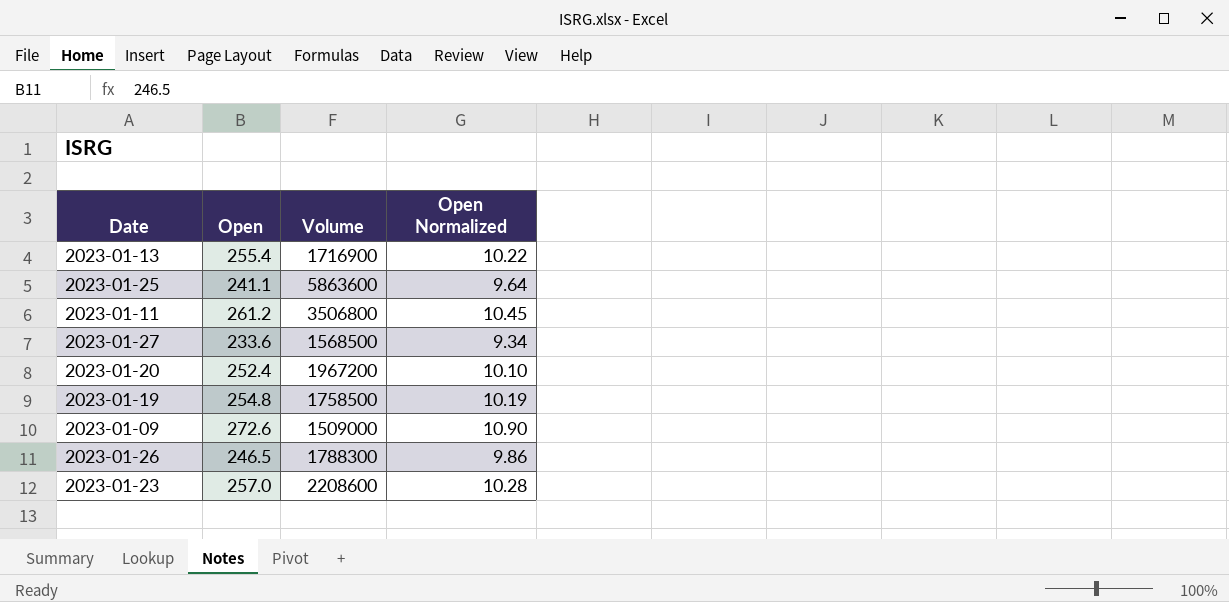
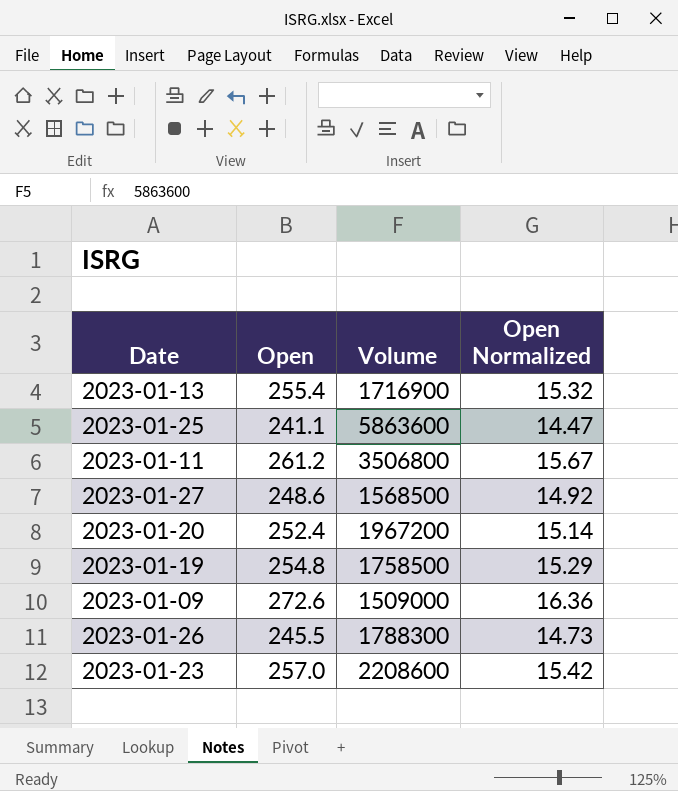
column Open Normalized | formula: [Open] * 0.04 -> [Open] * 0.06
2023-01-27 | Open: 233.6 -> 248.6
2023-01-26 | Open: 246.5 -> 245.5

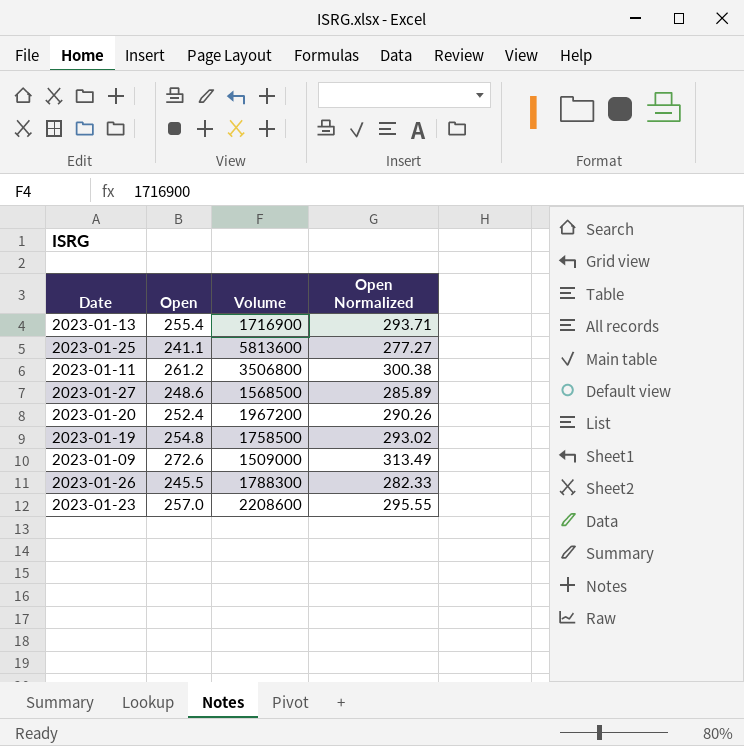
column Open Normalized | formula: [Open] * 0.06 -> [Open] * 1.15
2023-01-25 | Volume: 5863600 -> 5813600

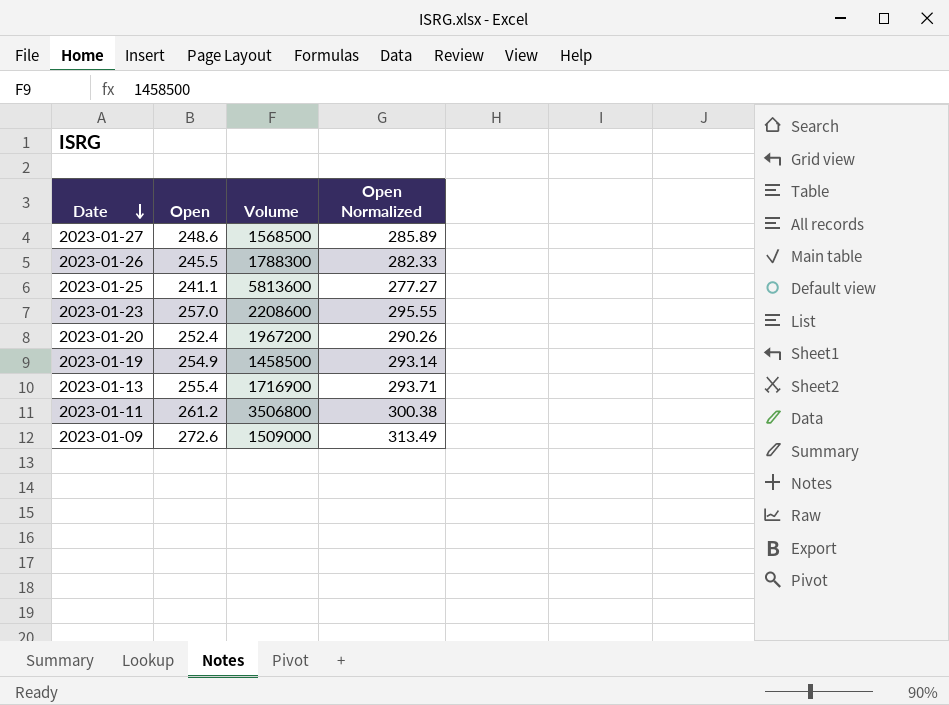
row order: none -> Date descending
2023-01-19 | Open: 254.8 -> 254.9
2023-01-19 | Volume: 1758500 -> 1458500
2023-01-19 | Open Normalized: 293.02 -> 293.14

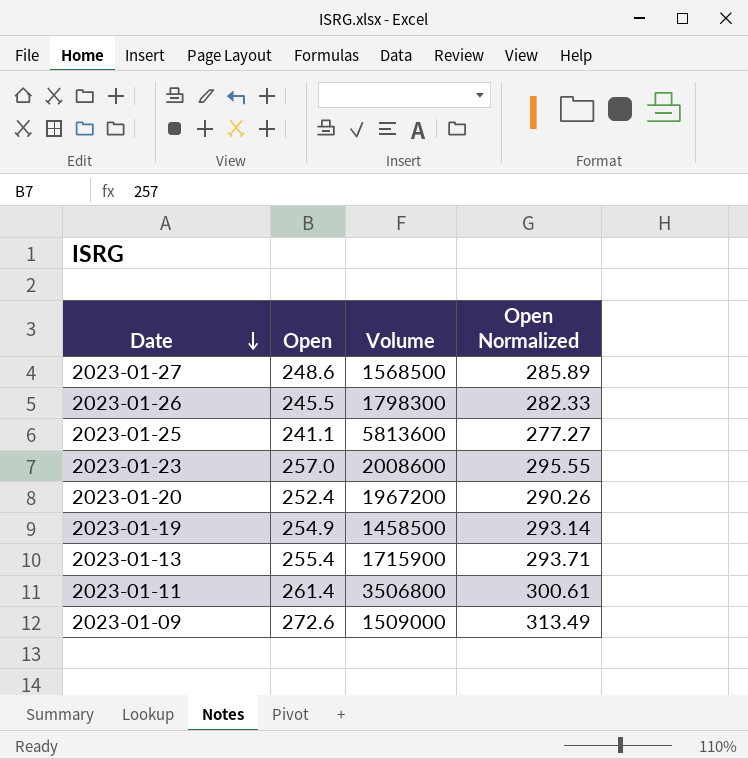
2023-01-26 | Volume: 1788300 -> 1798300
2023-01-23 | Volume: 2208600 -> 2008600
2023-01-13 | Volume: 1716900 -> 1715900
2023-01-11 | Open: 261.2 -> 261.4
2023-01-11 | Open Normalized: 300.38 -> 300.61

